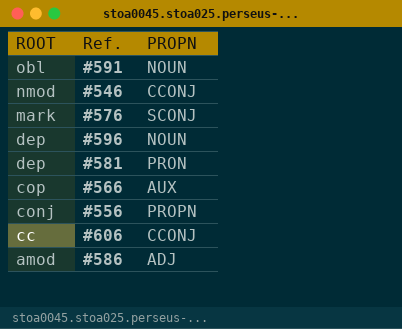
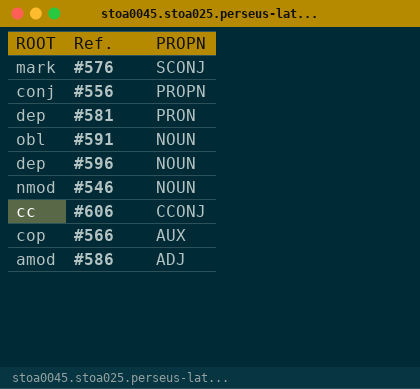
row order: ROOT descending -> PROPN descending
#546 | PROPN: CCONJ -> NOUN

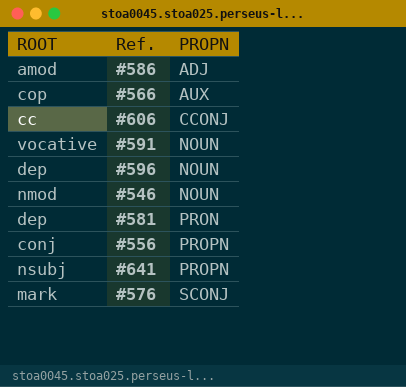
row order: PROPN descending -> PROPN ascending
#591 | ROOT: obl -> vocative
row #641: none -> nsubj | PROPN

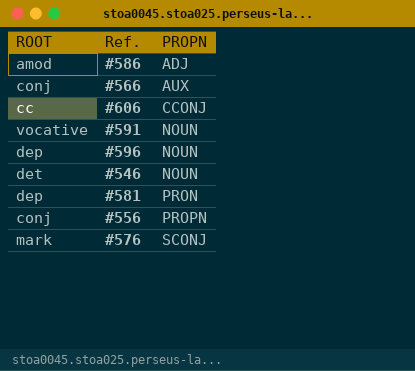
row #641: nsubj | PROPN -> none
#566 | ROOT: cop -> conj
#546 | ROOT: nmod -> det

